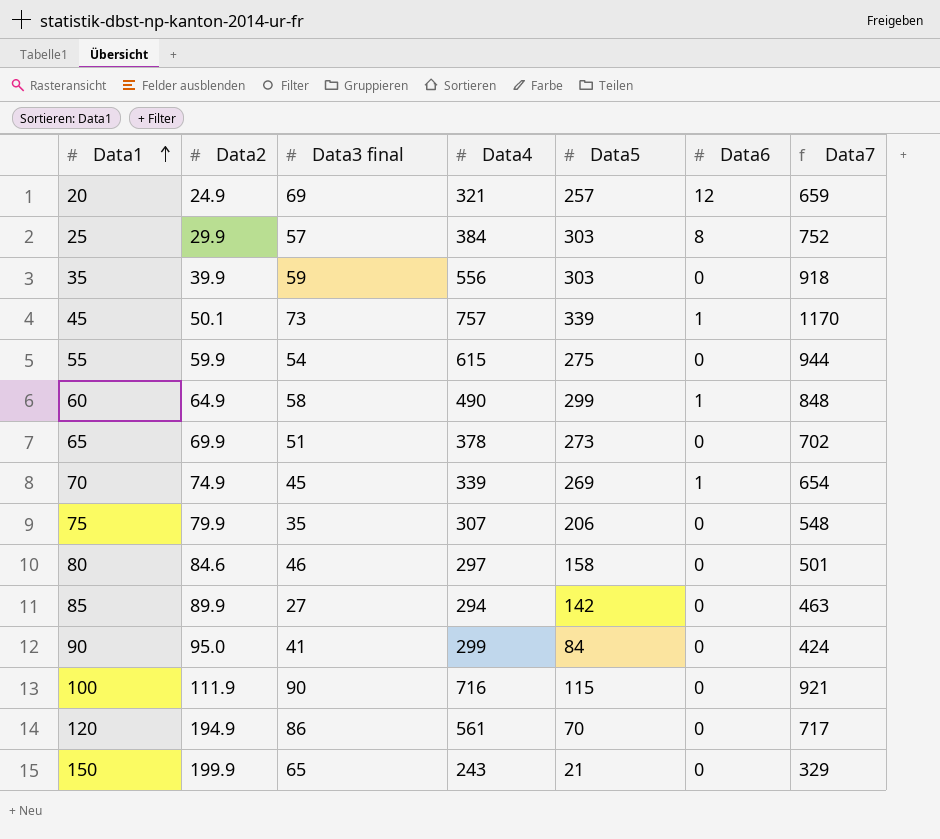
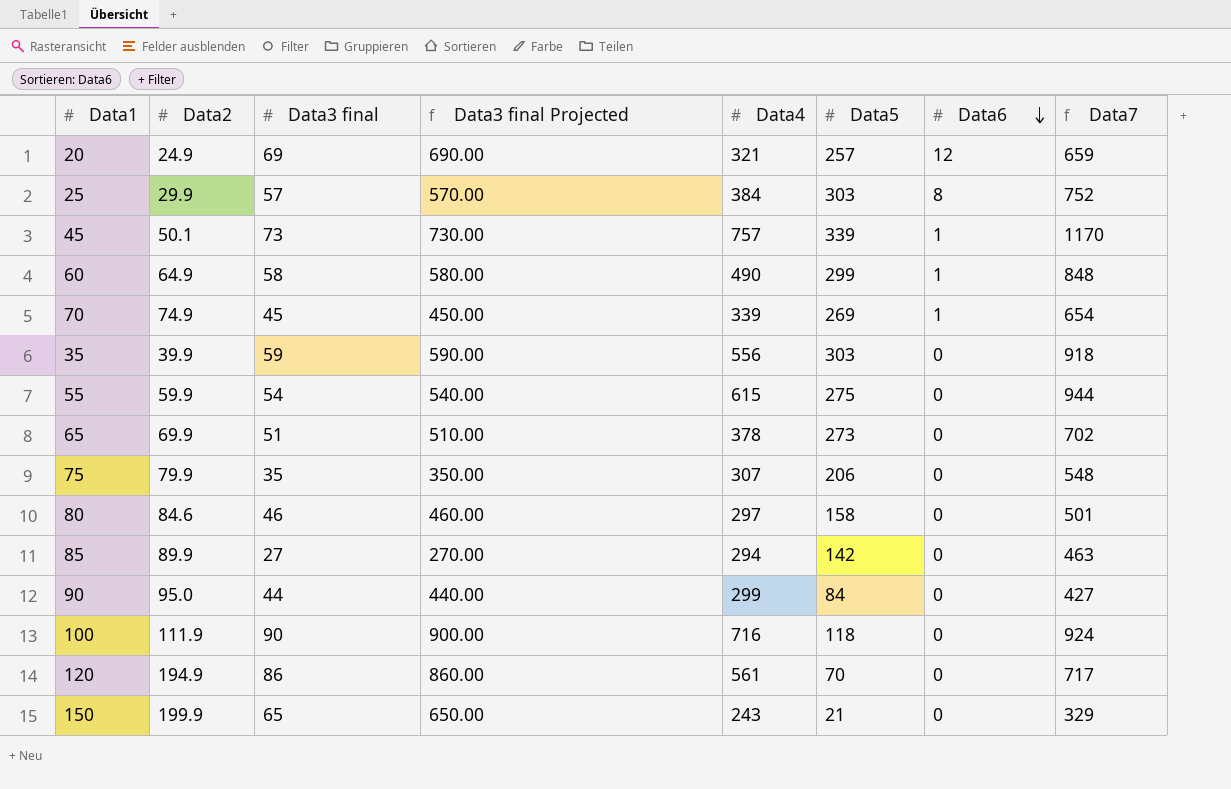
row order: Data1 ascending -> Data6 descending
column Data3 final Projected | formula: none -> [Data3 final] * 10
90 | Data3 final: 41 -> 44
90 | Data7: 424 -> 427
100 | Data5: 115 -> 118
100 | Data7: 921 -> 924

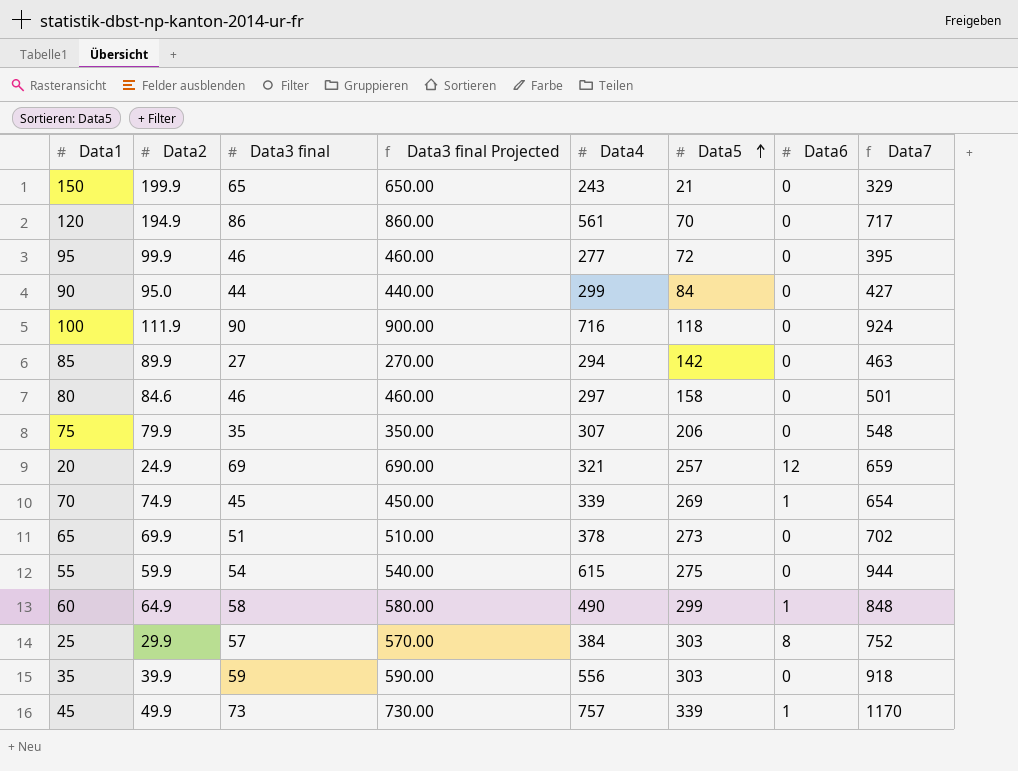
row order: Data6 descending -> Data5 ascending
row 95: none -> 99.9 | 46 | 460.00 | 277 | 72 | 0 | 395
45 | Data2: 50.1 -> 49.9

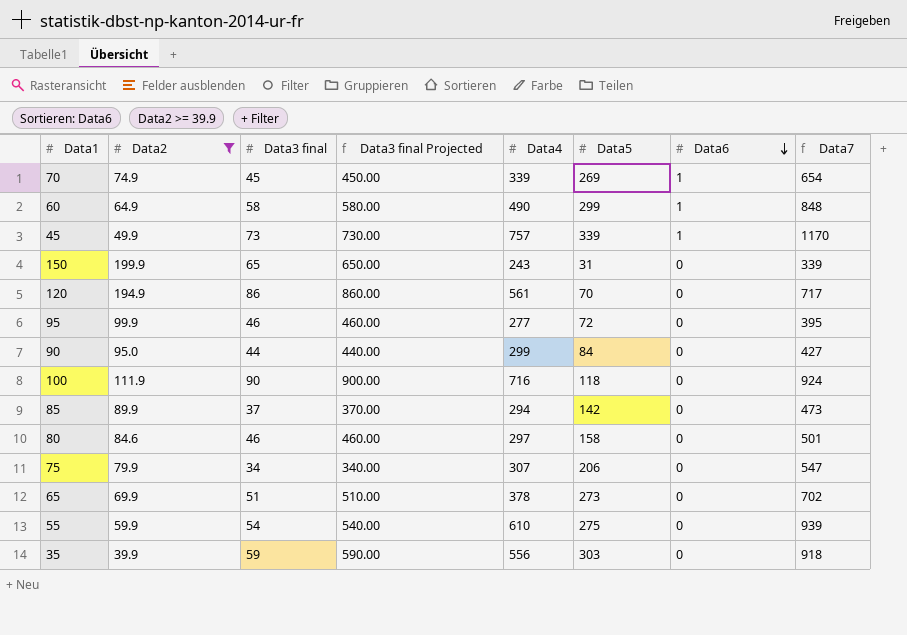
filter: none -> Data2 >= 39.9
row order: Data5 ascending -> Data6 descending
150 | Data5: 21 -> 31
150 | Data7: 329 -> 339
85 | Data3 final: 27 -> 37
85 | Data3 final Projected: 270.00 -> 370.00
85 | Data7: 463 -> 473
75 | Data3 final: 35 -> 34
75 | Data3 final Projected: 350.00 -> 340.00
75 | Data7: 548 -> 547
55 | Data4: 615 -> 610
55 | Data7: 944 -> 939

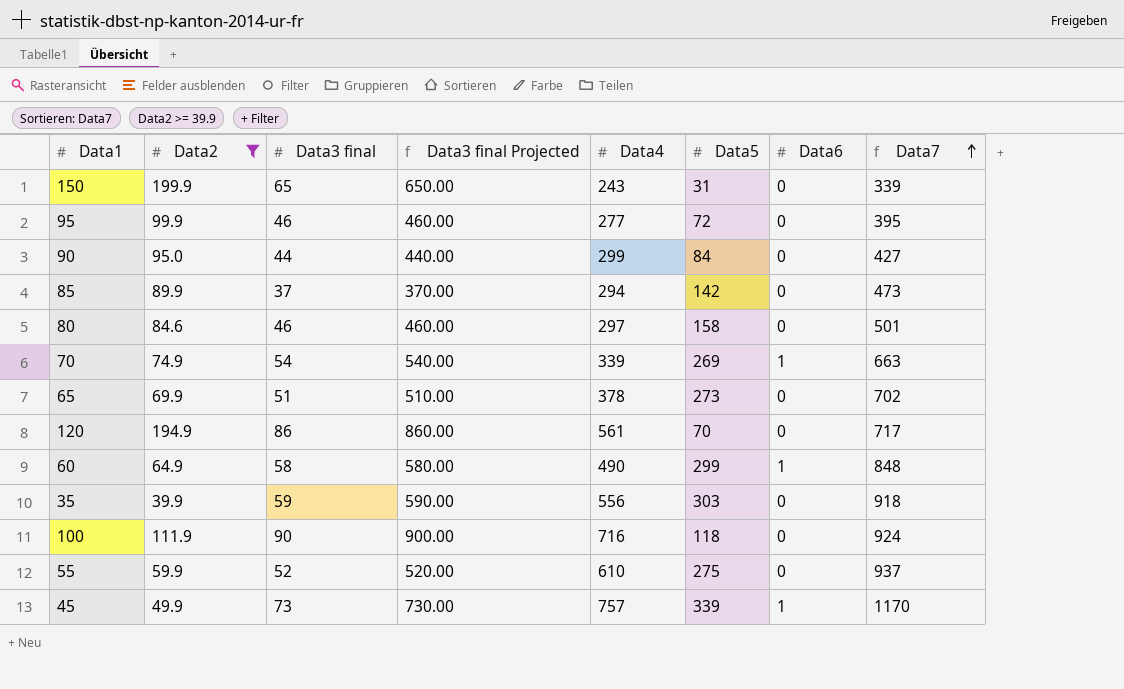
row order: Data6 descending -> Data7 ascending
row 75: 79.9 | 34 | 340.00 | 307 | 206 | 0 | 547 -> none
70 | Data3 final: 45 -> 54
70 | Data3 final Projected: 450.00 -> 540.00
70 | Data7: 654 -> 663
55 | Data3 final: 54 -> 52
55 | Data3 final Projected: 540.00 -> 520.00
55 | Data7: 939 -> 937

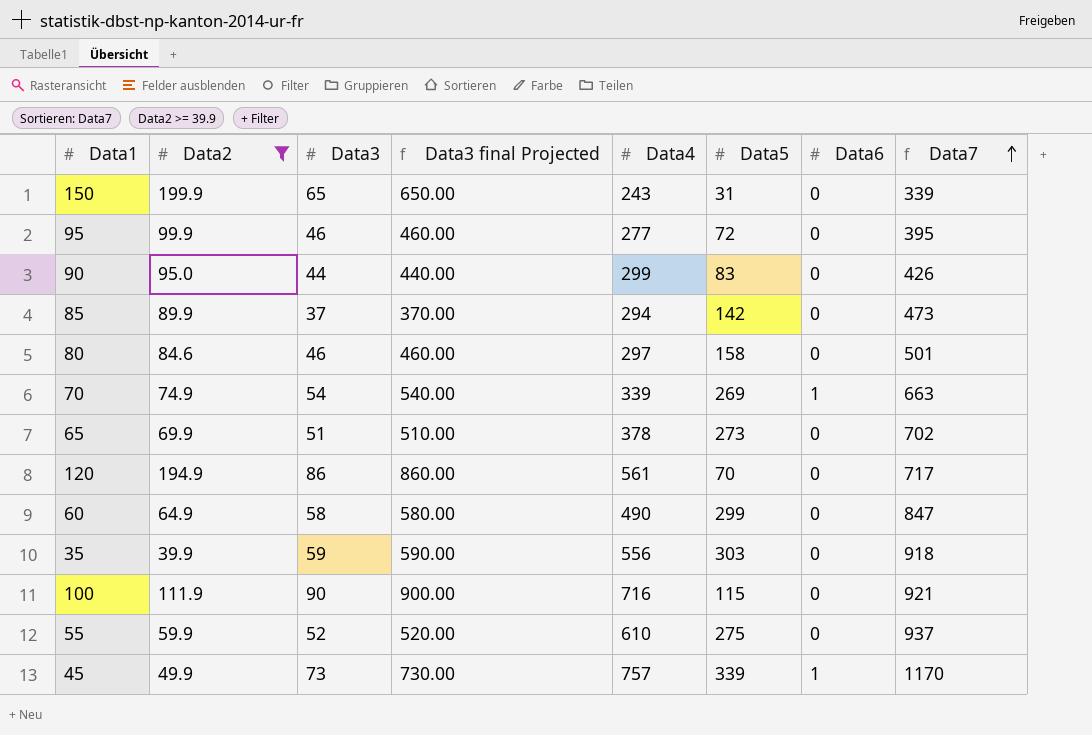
column name: Data3 final -> Data3
90 | Data5: 84 -> 83
90 | Data7: 427 -> 426
60 | Data6: 1 -> 0
60 | Data7: 848 -> 847
100 | Data5: 118 -> 115
100 | Data7: 924 -> 921

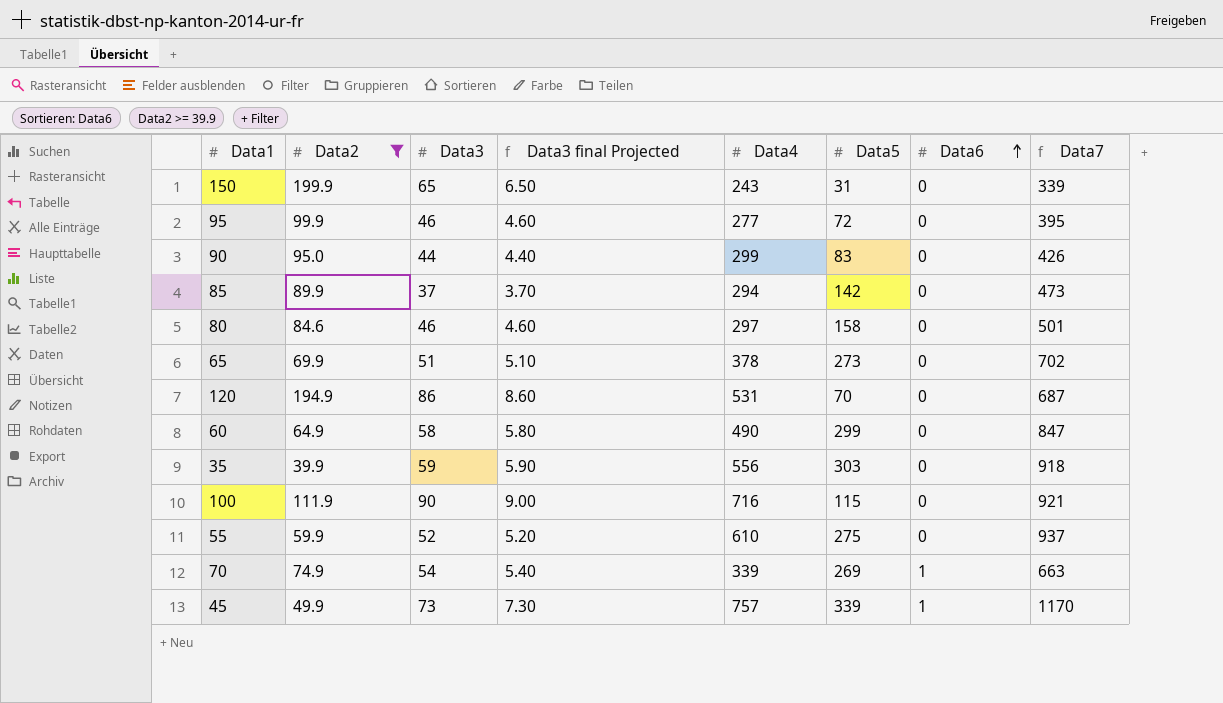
row order: Data7 ascending -> Data6 ascending
column Data3 final Projected | formula: [Data3] * 10 -> [Data3] * 0.1
120 | Data4: 561 -> 531
120 | Data7: 717 -> 687

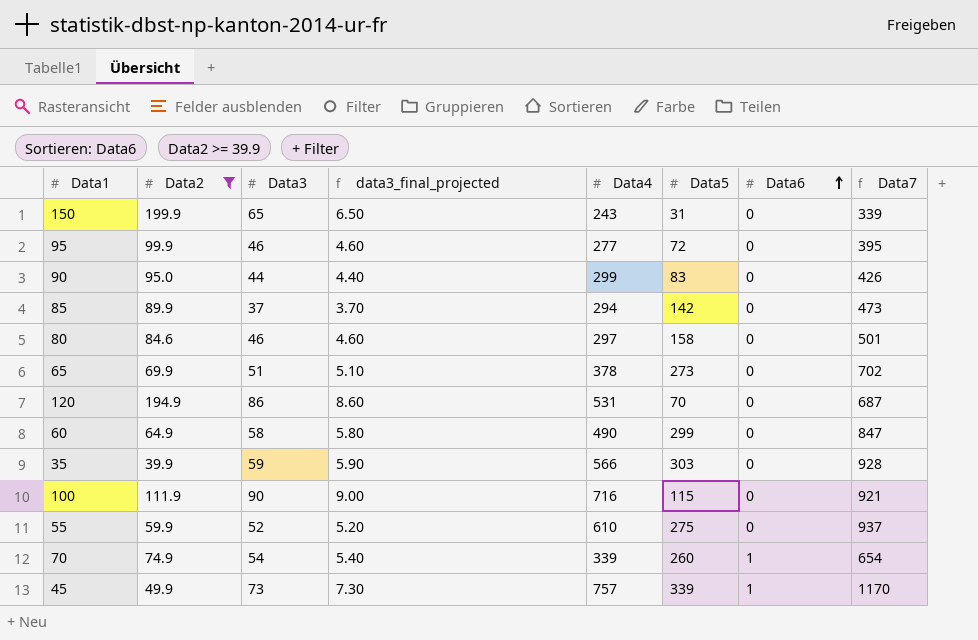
column name: Data3 final Projected -> data3_final_projected
35 | Data4: 556 -> 566
35 | Data7: 918 -> 928
70 | Data5: 269 -> 260
70 | Data7: 663 -> 654

